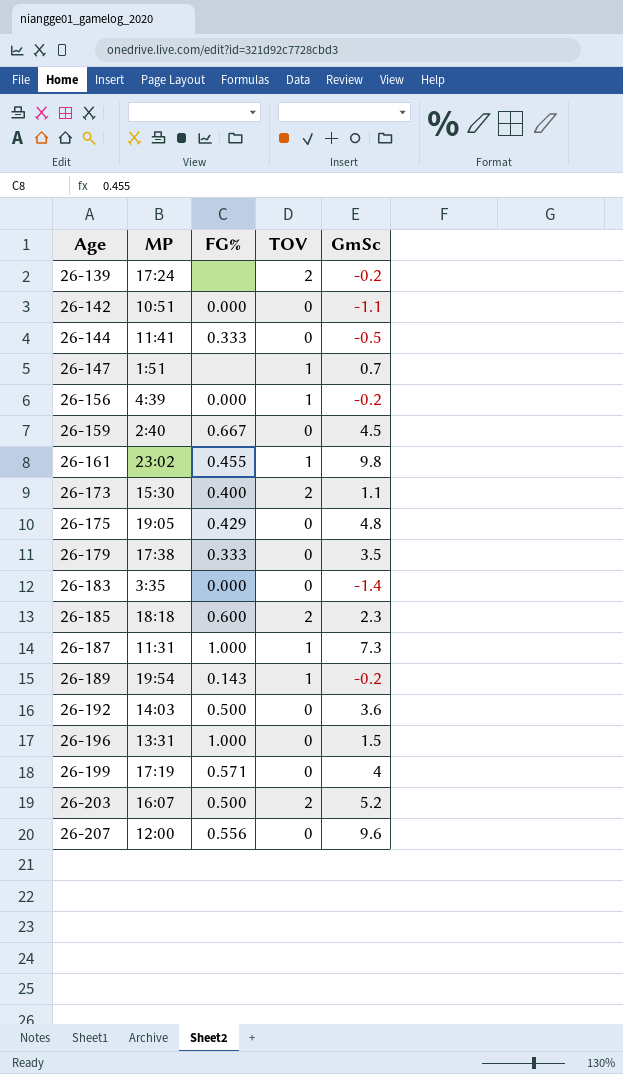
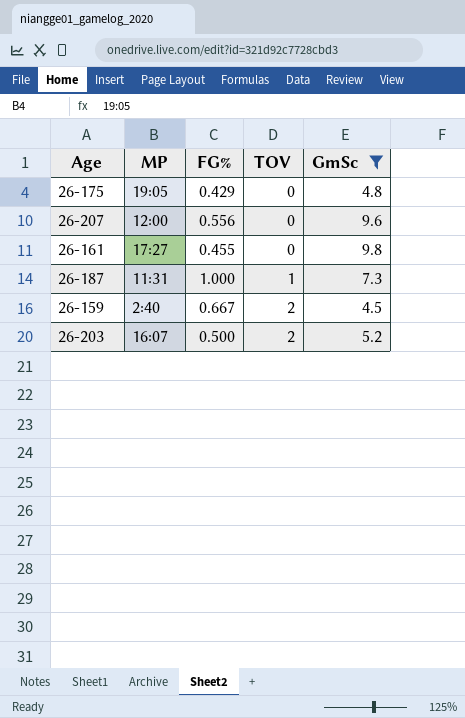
filter: none -> GmSc >= 4.5
row order: Age ascending -> TOV ascending
26-161 | MP: 23:02 -> 17:27
26-161 | TOV: 1 -> 0
26-159 | TOV: 0 -> 2

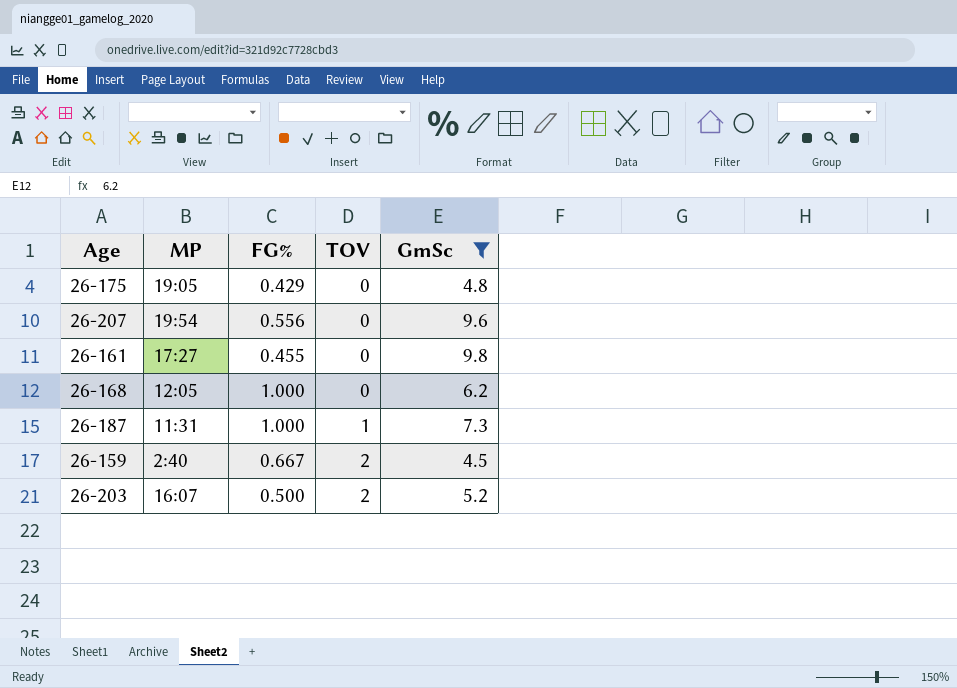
26-207 | MP: 12:00 -> 19:54
row 26-168: none -> 12:05 | 1.000 | 0 | 6.2

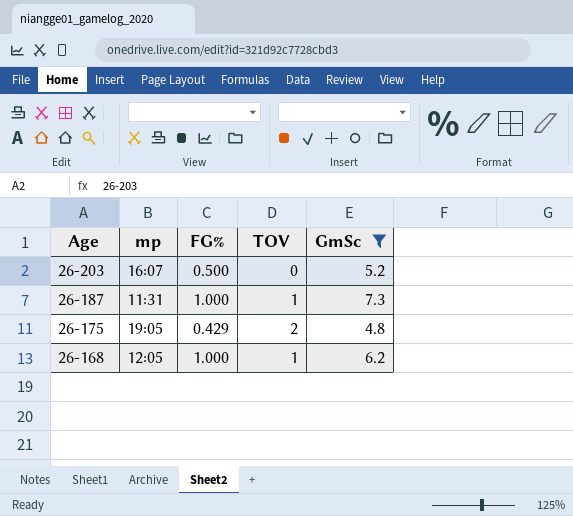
row order: TOV ascending -> Age descending
column name: MP -> mp
row 26-207: 19:54 | 0.556 | 0 | 9.6 -> none
row 26-161: 17:27 | 0.455 | 0 | 9.8 -> none
row 26-159: 2:40 | 0.667 | 2 | 4.5 -> none
26-203 | TOV: 2 -> 0
26-175 | TOV: 0 -> 2
26-168 | TOV: 0 -> 1

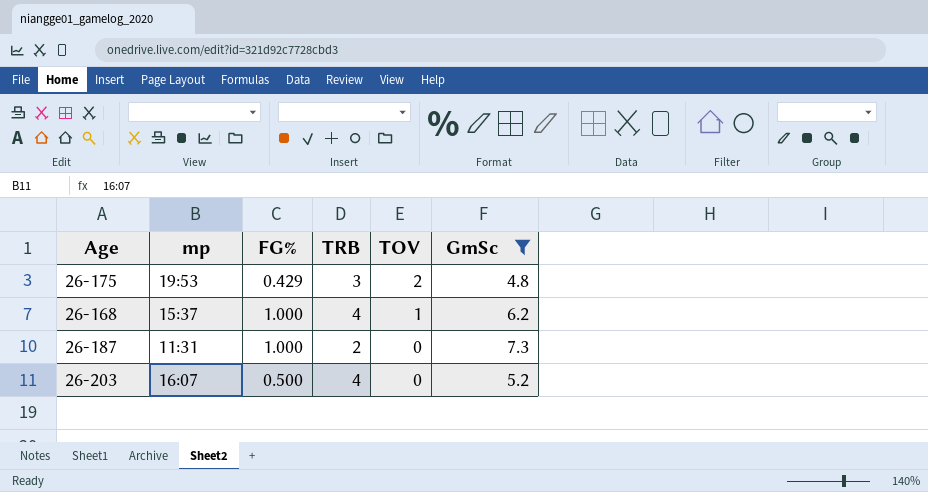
row order: Age descending -> TOV descending
column TRB | position: none -> 4
26-175 | mp: 19:05 -> 19:53
26-168 | mp: 12:05 -> 15:37
26-187 | TOV: 1 -> 0

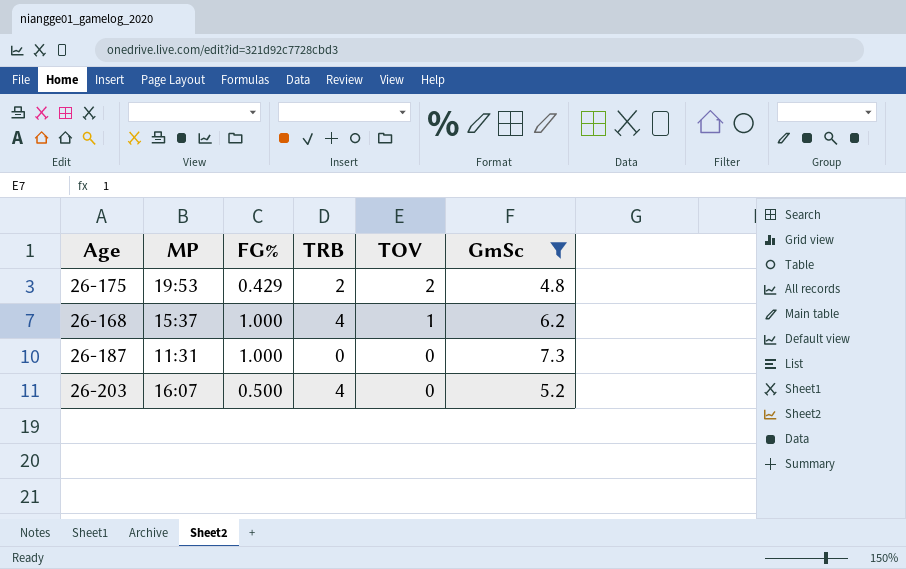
column name: mp -> MP
26-175 | TRB: 3 -> 2
26-187 | TRB: 2 -> 0

